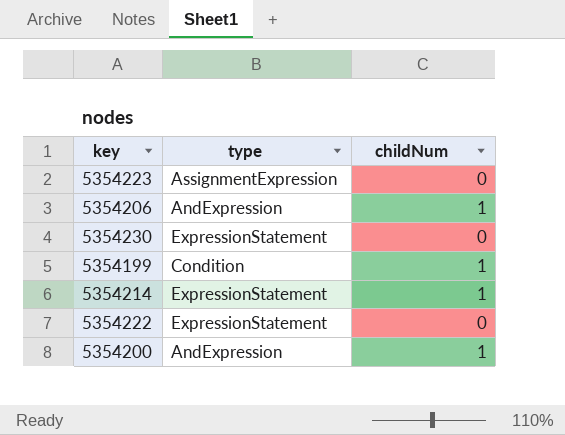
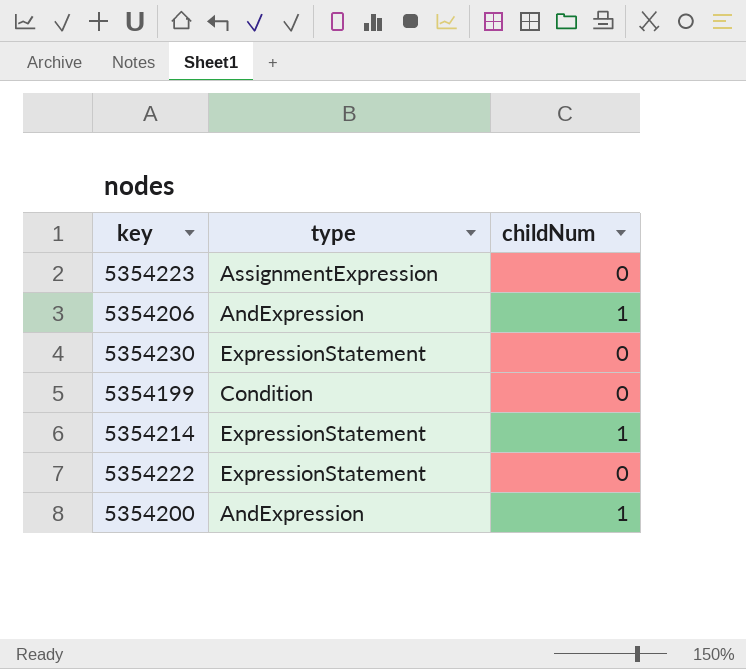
5354199 | childNum: 1 -> 0

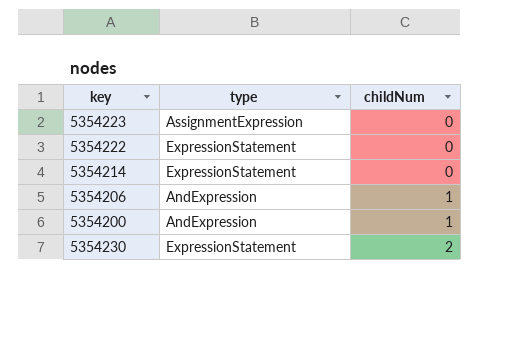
row order: none -> childNum ascending
row 5354199: Condition | 0 -> none
5354214 | childNum: 1 -> 0
5354230 | childNum: 0 -> 2

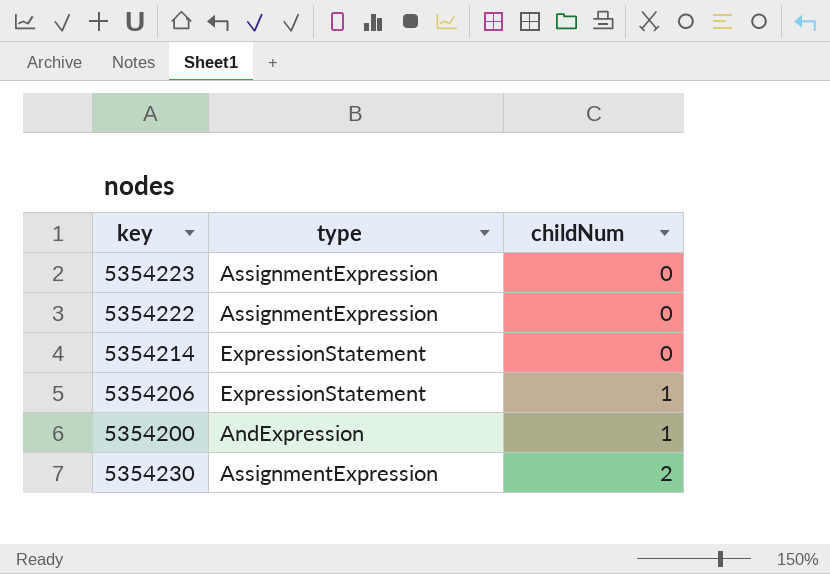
5354222 | type: ExpressionStatement -> AssignmentExpression
5354206 | type: AndExpression -> ExpressionStatement
5354230 | type: ExpressionStatement -> AssignmentExpression

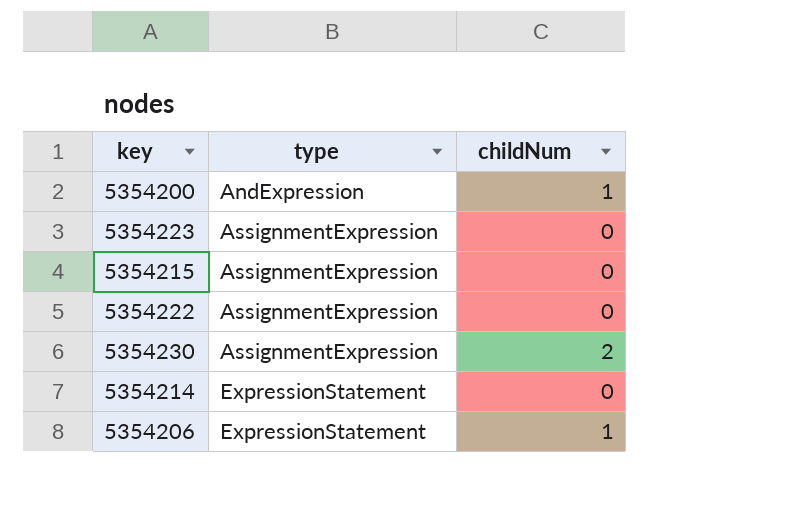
row order: childNum ascending -> type ascending
row 5354215: none -> AssignmentExpression | 0

